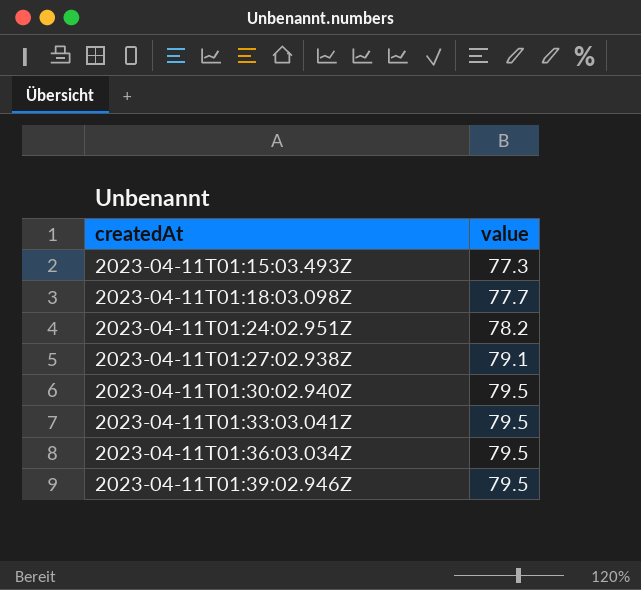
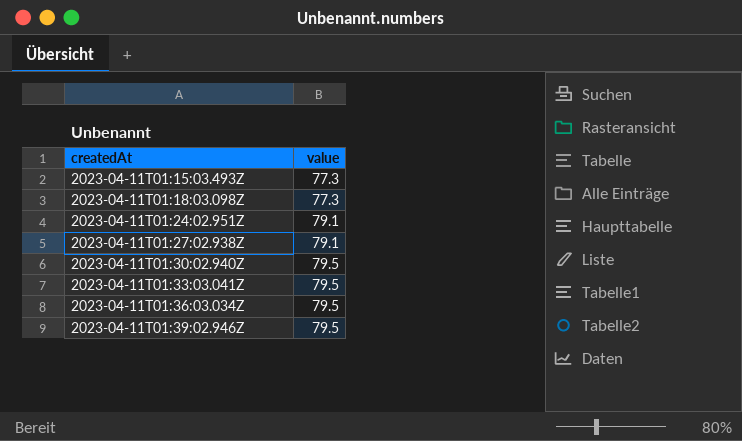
2023-04-11T01:18:03.098Z | value: 77.7 -> 77.3
2023-04-11T01:24:02.951Z | value: 78.2 -> 79.1

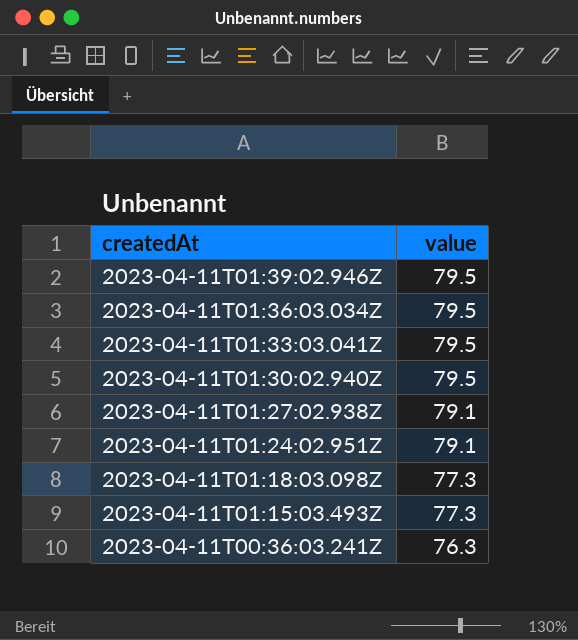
row order: createdAt ascending -> createdAt descending
row 2023-04-11T00:36:03.241Z: none -> 76.3

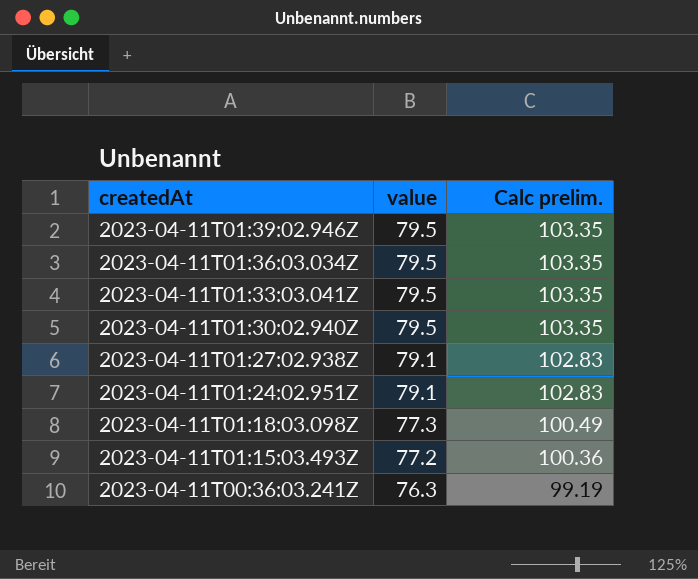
column Calc prelim. | formula: none -> [value] * 1.3
2023-04-11T01:15:03.493Z | value: 77.3 -> 77.2

